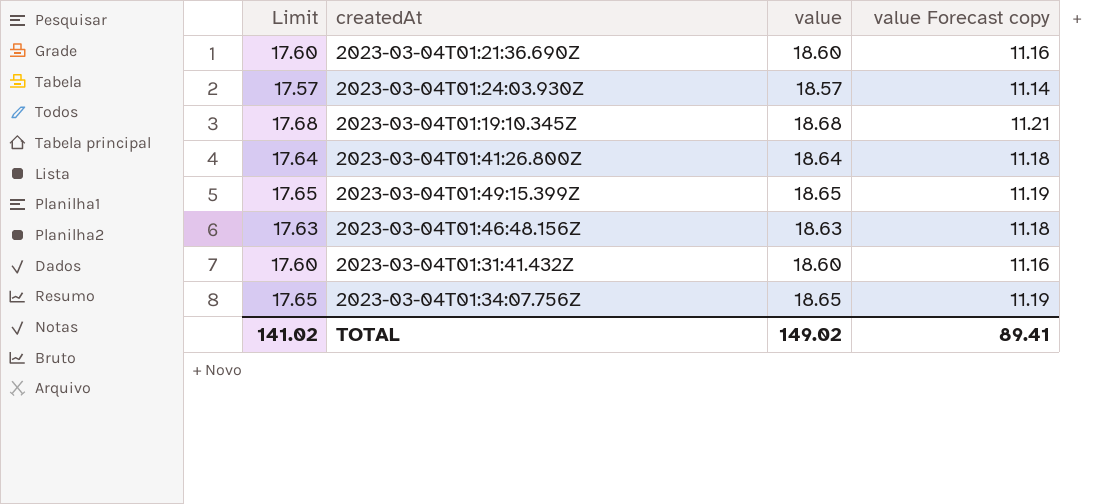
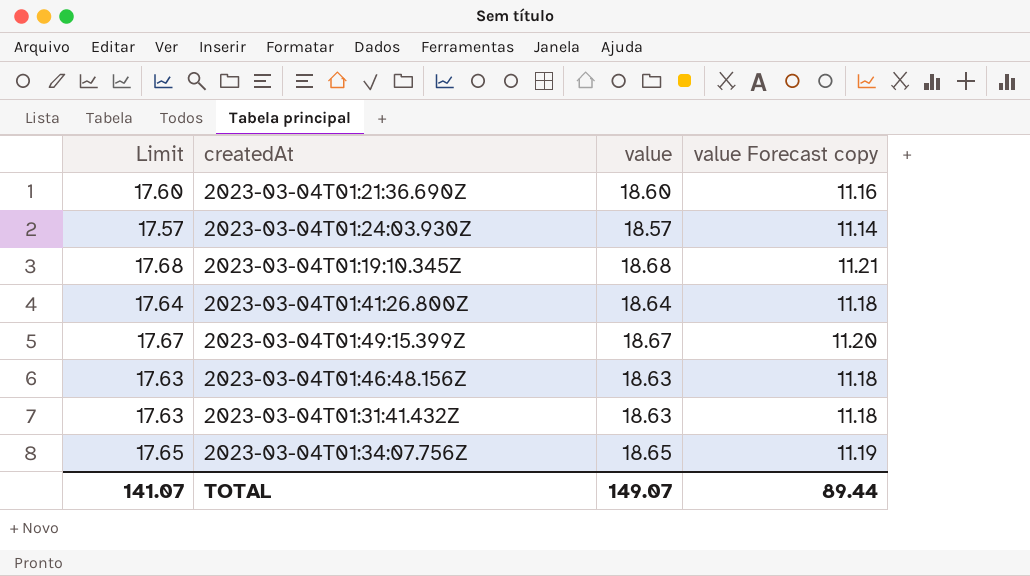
2023-03-04T01:49:15.399Z | Limit: 17.65 -> 17.67
2023-03-04T01:49:15.399Z | value: 18.65 -> 18.67
2023-03-04T01:49:15.399Z | value Forecast copy: 11.19 -> 11.20
2023-03-04T01:31:41.432Z | Limit: 17.60 -> 17.63
2023-03-04T01:31:41.432Z | value: 18.60 -> 18.63
2023-03-04T01:31:41.432Z | value Forecast copy: 11.16 -> 11.18
TOTAL | Limit: 141.02 -> 141.07
TOTAL | value: 149.02 -> 149.07
TOTAL | value Forecast copy: 89.41 -> 89.44

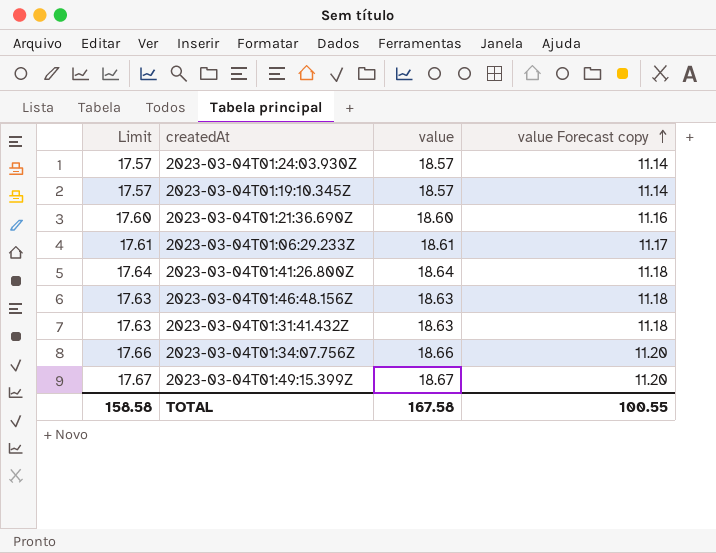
row order: none -> value Forecast copy ascending
2023-03-04T01:19:10.345Z | Limit: 17.68 -> 17.57
2023-03-04T01:19:10.345Z | value: 18.68 -> 18.57
2023-03-04T01:19:10.345Z | value Forecast copy: 11.21 -> 11.14
row 2023-03-04T01:06:29.233Z: none -> 17.61 | 18.61 | 11.17
2023-03-04T01:34:07.756Z | Limit: 17.65 -> 17.66
2023-03-04T01:34:07.756Z | value: 18.65 -> 18.66
2023-03-04T01:34:07.756Z | value Forecast copy: 11.19 -> 11.20
TOTAL | Limit: 141.07 -> 158.58
TOTAL | value: 149.07 -> 167.58
TOTAL | value Forecast copy: 89.44 -> 100.55

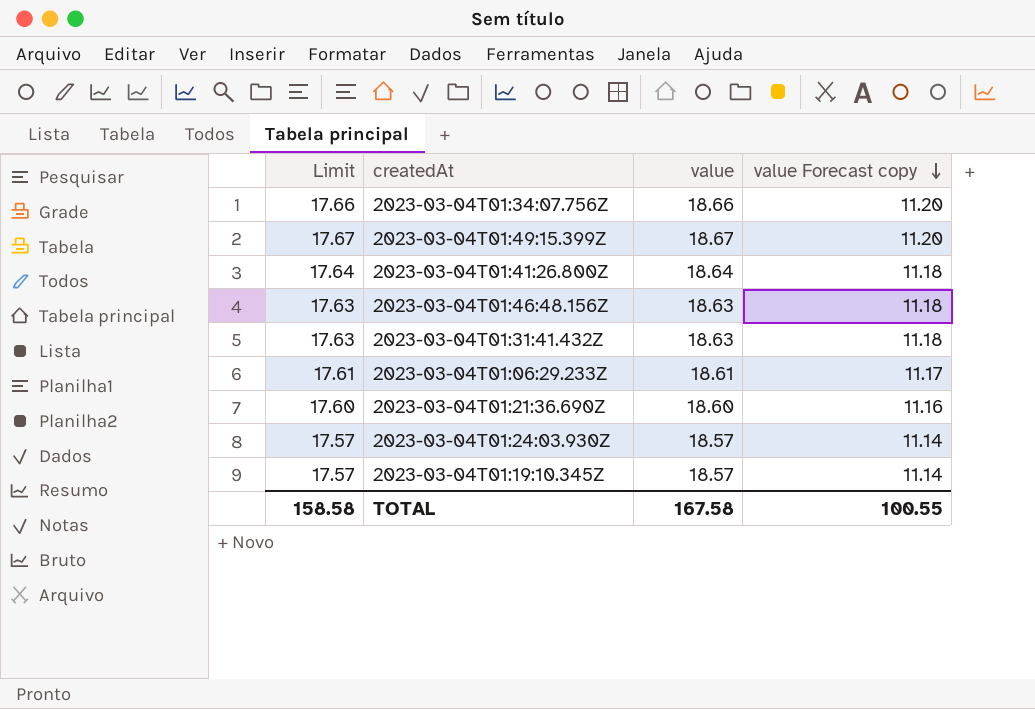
row order: value Forecast copy ascending -> value Forecast copy descending

